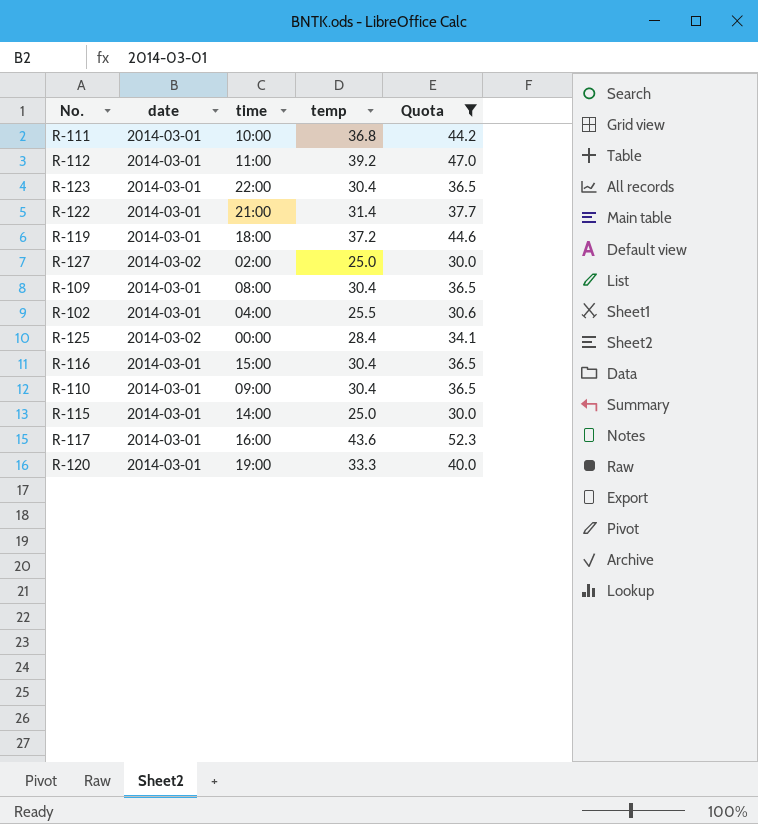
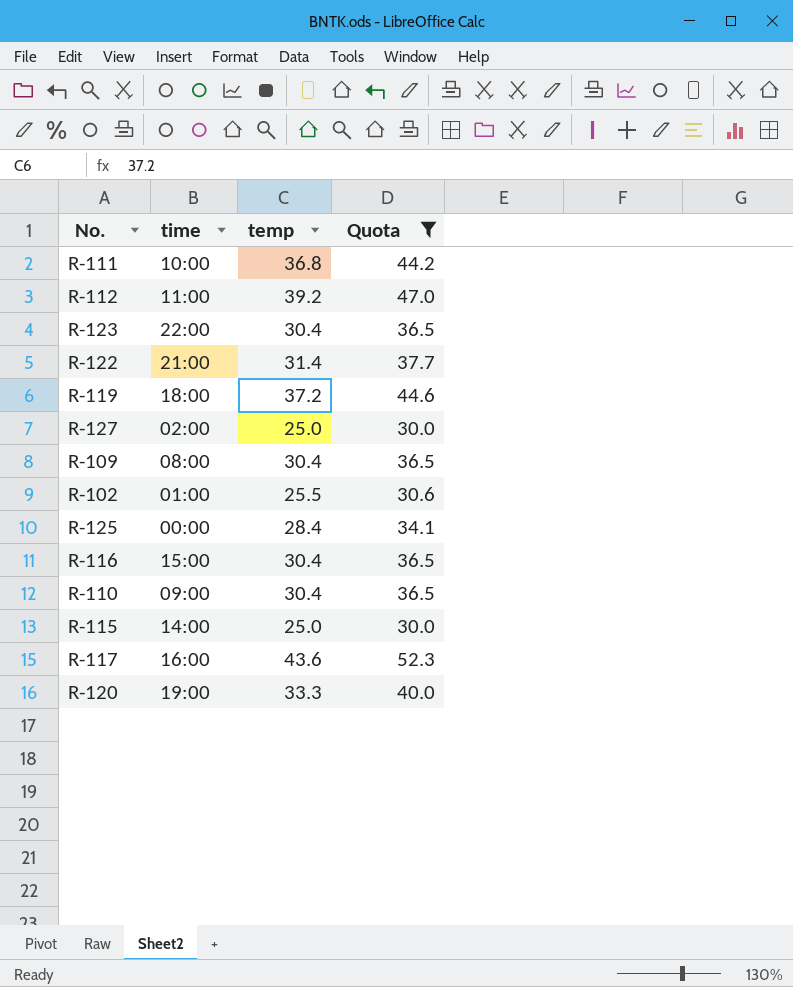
column date | position: 2 -> none
R-102 | time: 04:00 -> 01:00

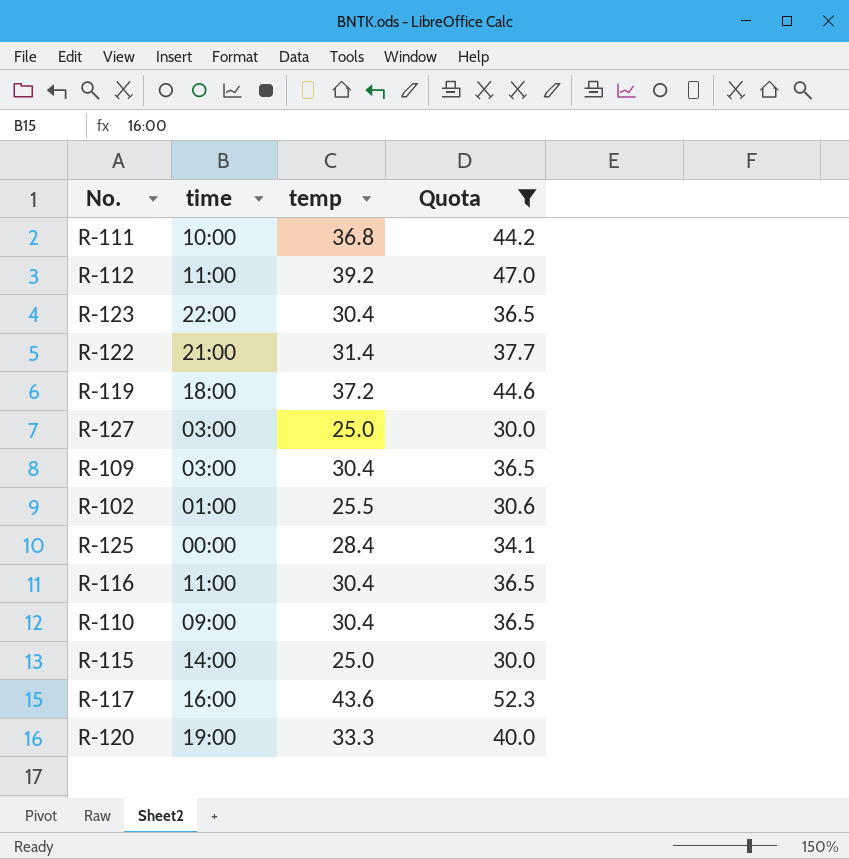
R-127 | time: 02:00 -> 03:00
R-109 | time: 08:00 -> 03:00
R-116 | time: 15:00 -> 11:00

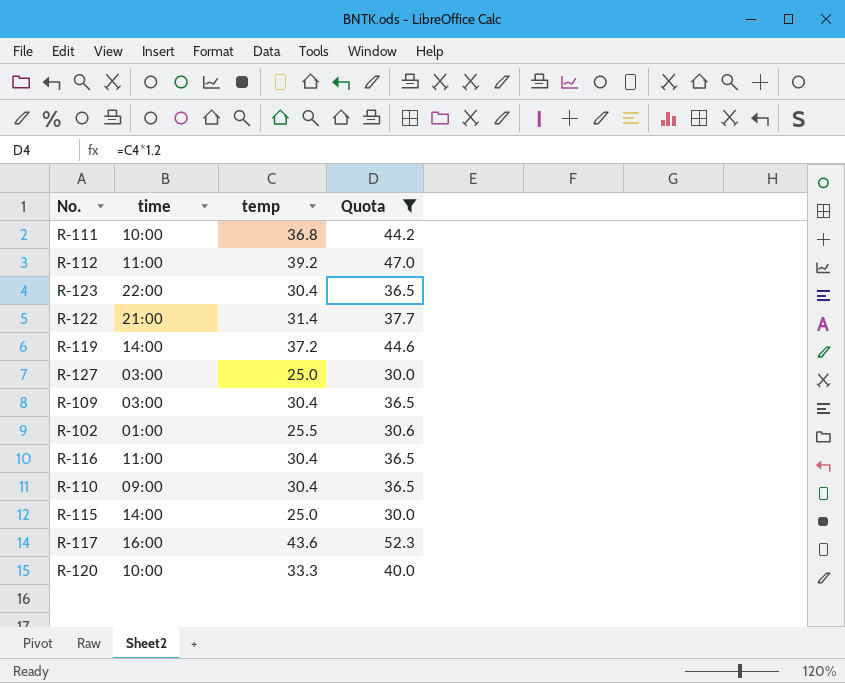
row R-125: 00:00 | 28.4 | 34.1 -> none
R-119 | time: 18:00 -> 14:00
R-120 | time: 19:00 -> 10:00

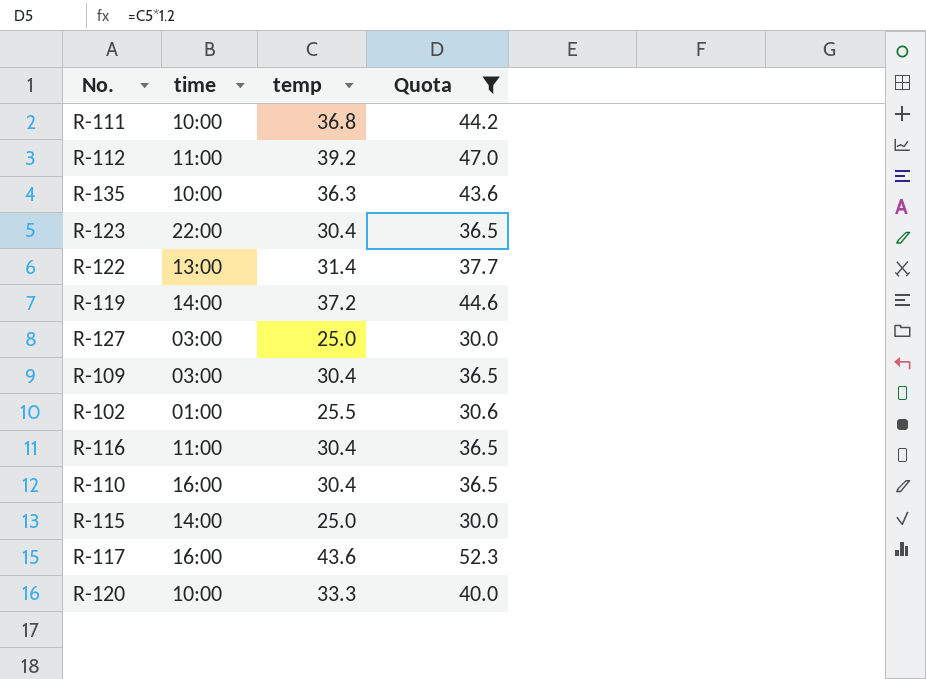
row R-135: none -> 10:00 | 36.3 | 43.6
R-122 | time: 21:00 -> 13:00
R-110 | time: 09:00 -> 16:00

